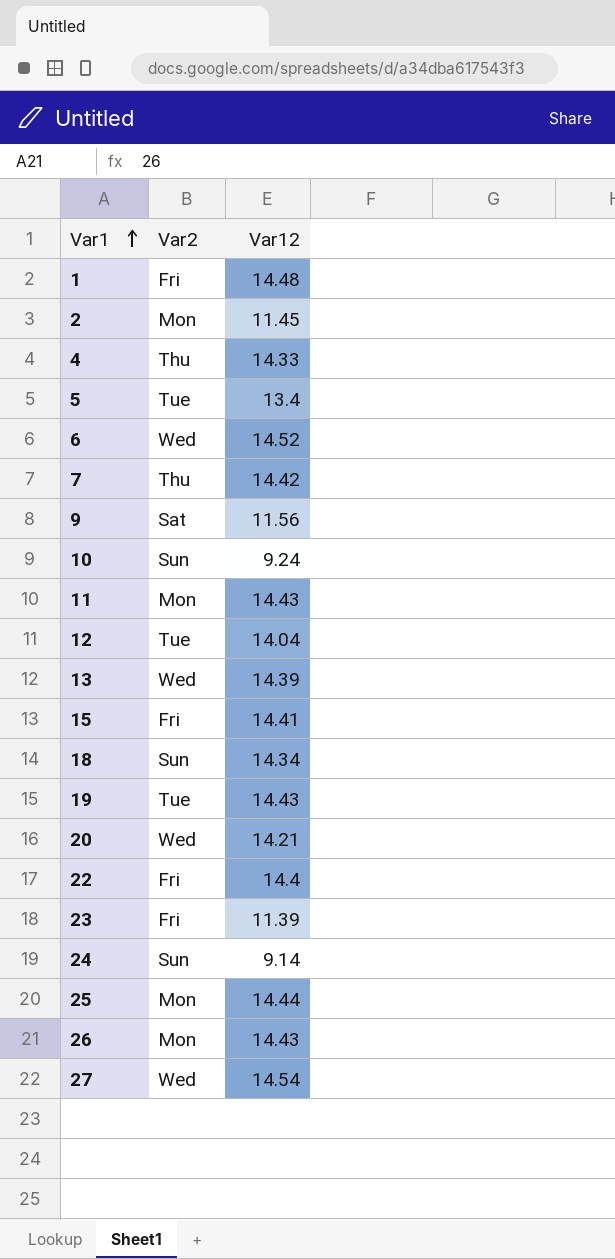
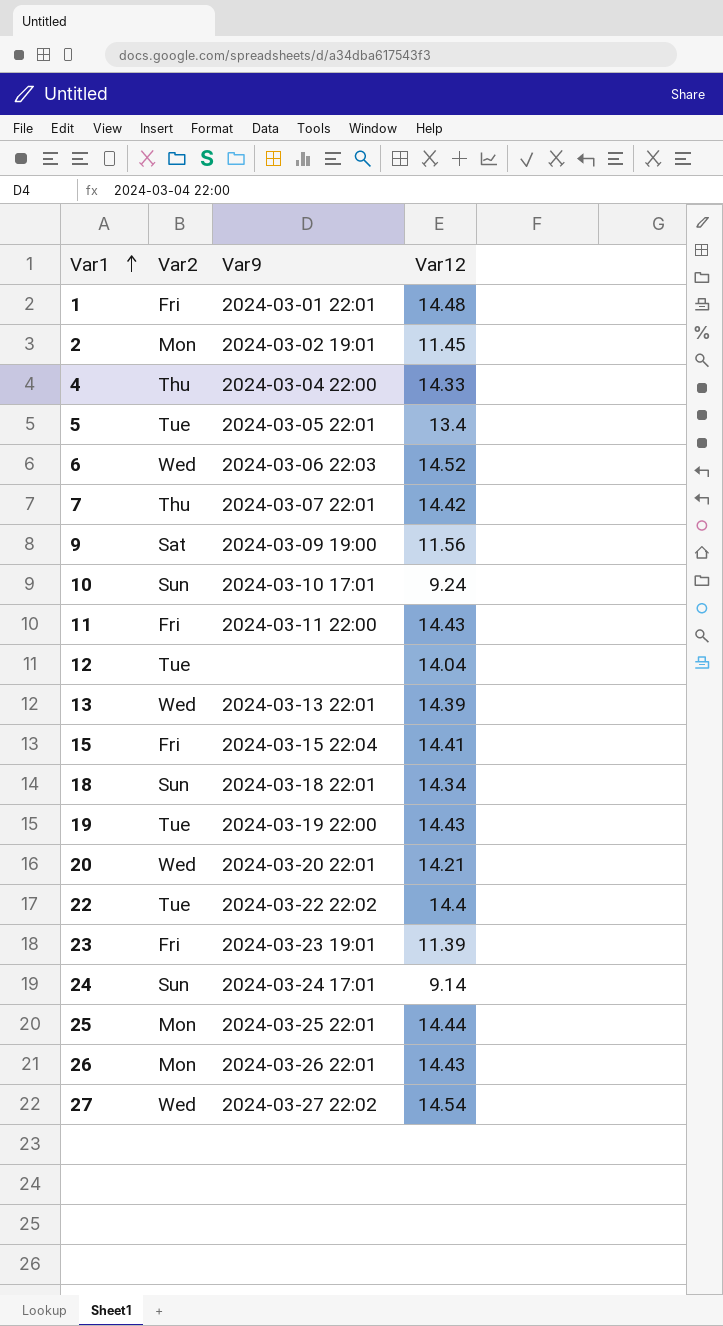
column Var9 | position: none -> 3
11 | Var2: Mon -> Fri
22 | Var2: Fri -> Tue

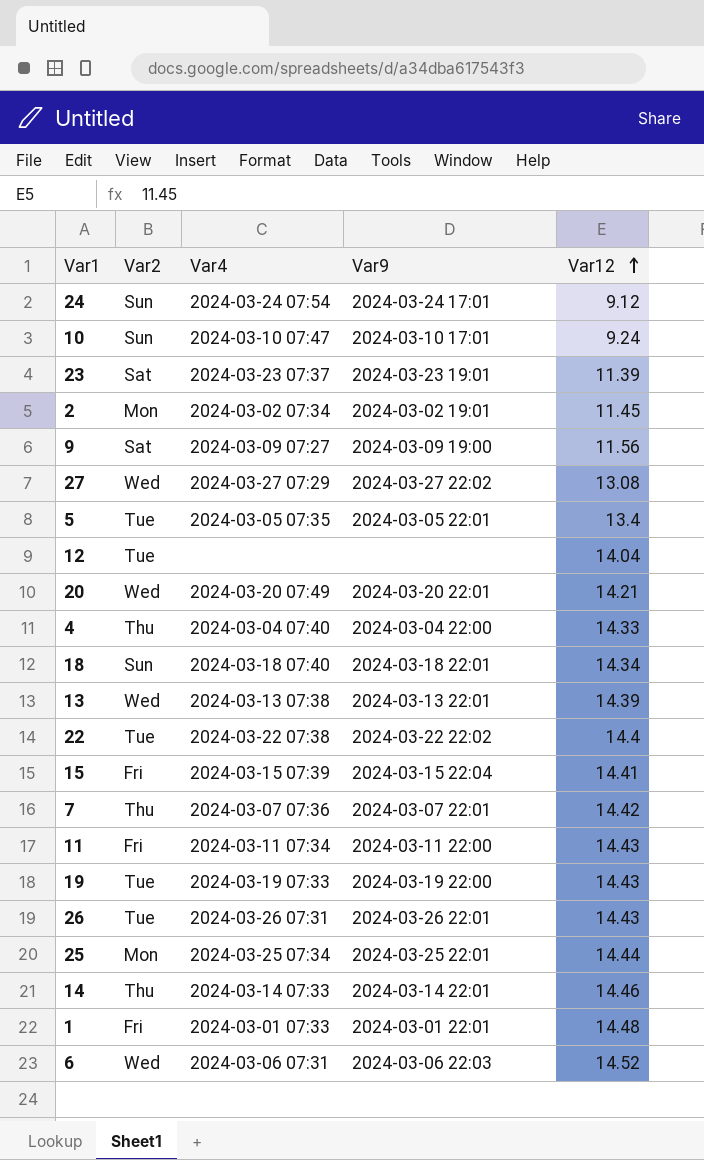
row order: Var1 ascending -> Var12 ascending
column Var4 | position: none -> 3
24 | Var12: 9.14 -> 9.12
23 | Var2: Fri -> Sat
27 | Var12: 14.54 -> 13.08
26 | Var2: Mon -> Tue
row 14: none -> Thu | 2024-03-14 07:33 | 2024-03-14 22:01 | 14.46

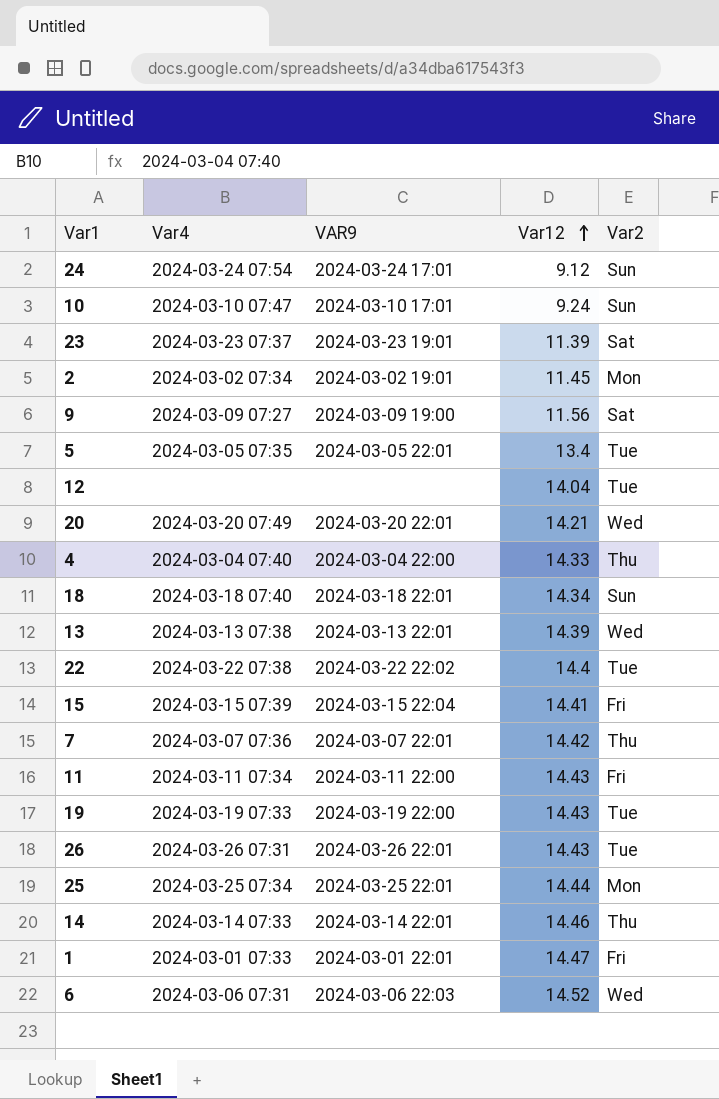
column name: Var9 -> VAR9
column Var2 | position: 2 -> 5
row 27: Wed | 2024-03-27 07:29 | 2024-03-27 22:02 | 13.08 -> none
1 | Var12: 14.48 -> 14.47

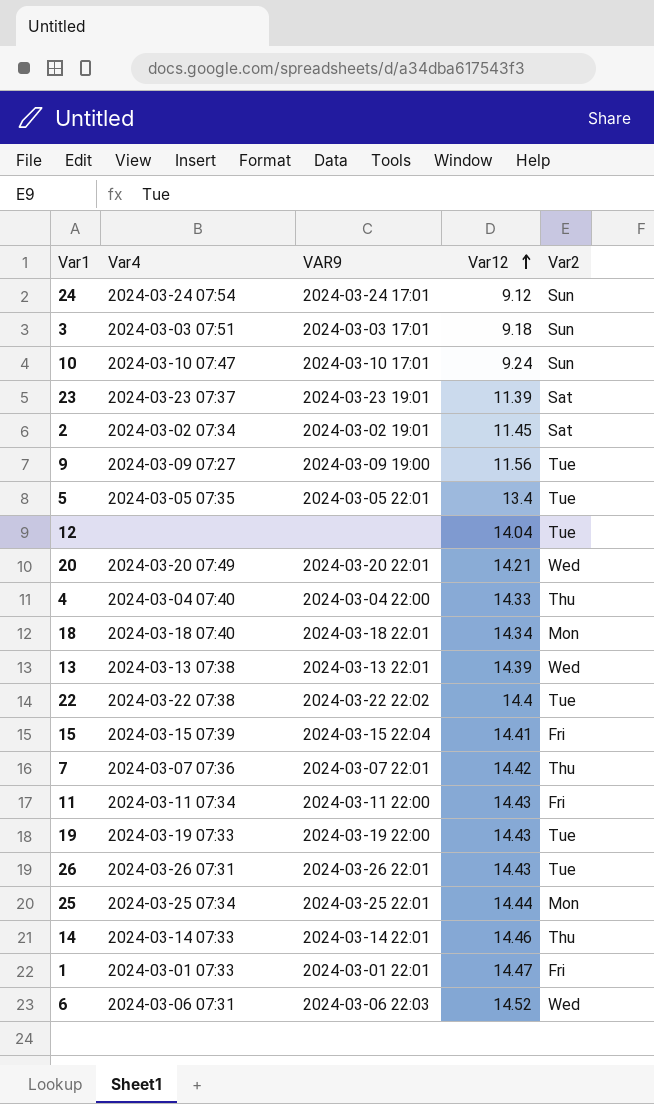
row 3: none -> 2024-03-03 07:51 | 2024-03-03 17:01 | 9.18 | Sun
2 | Var2: Mon -> Sat
9 | Var2: Sat -> Tue
18 | Var2: Sun -> Mon

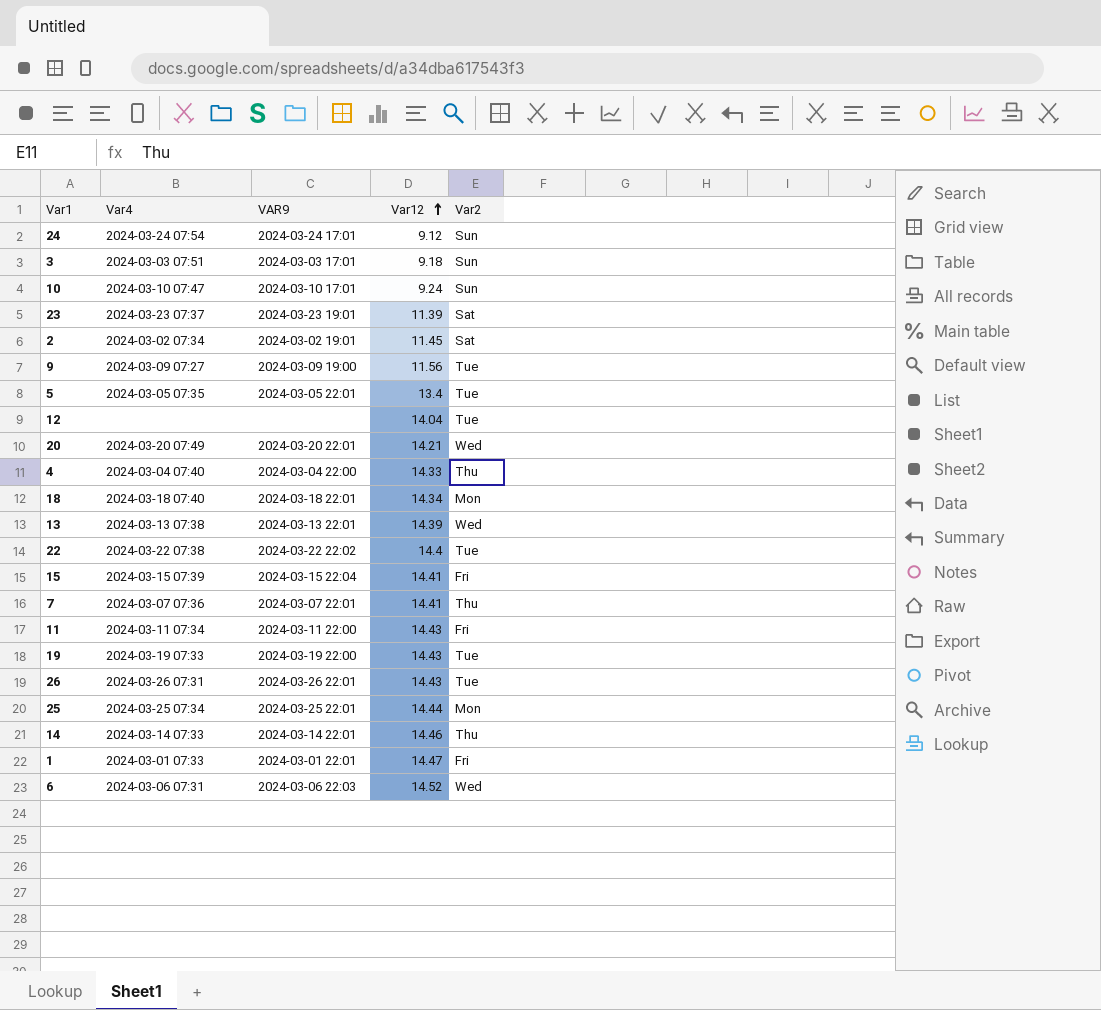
7 | Var12: 14.42 -> 14.41

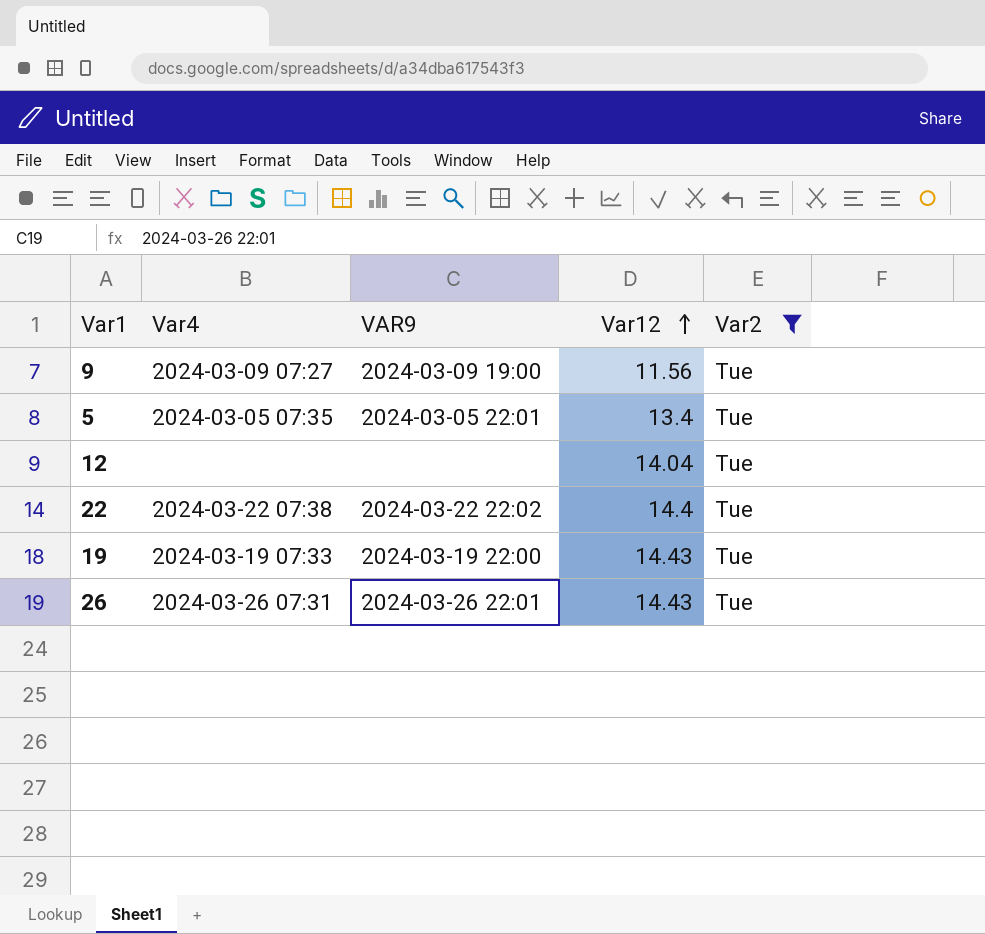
filter: none -> Var2 = Tue

